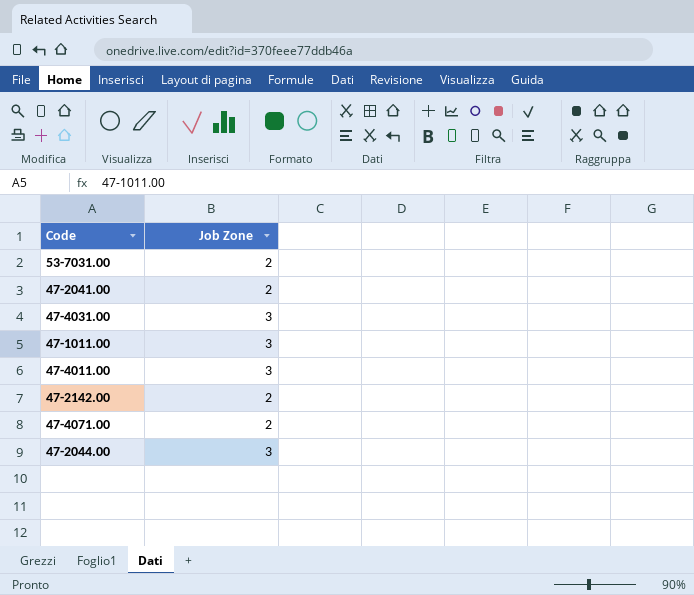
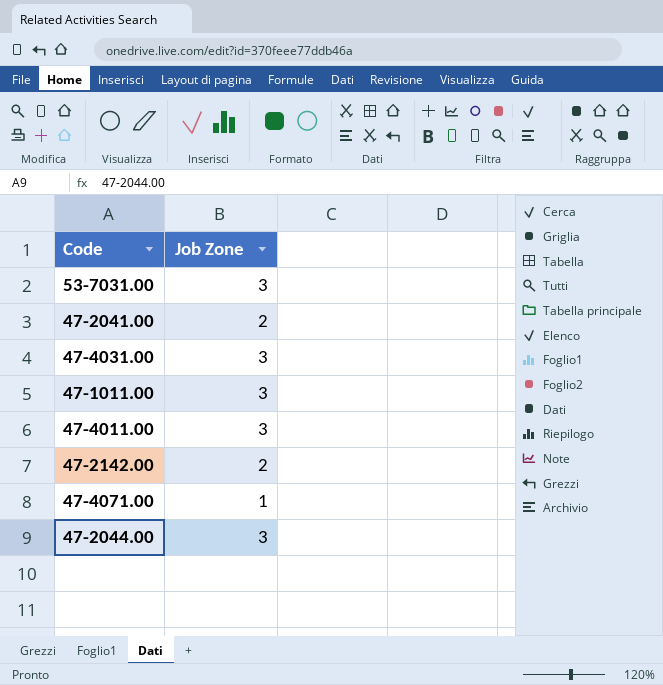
53-7031.00 | Job Zone: 2 -> 3
47-4071.00 | Job Zone: 2 -> 1

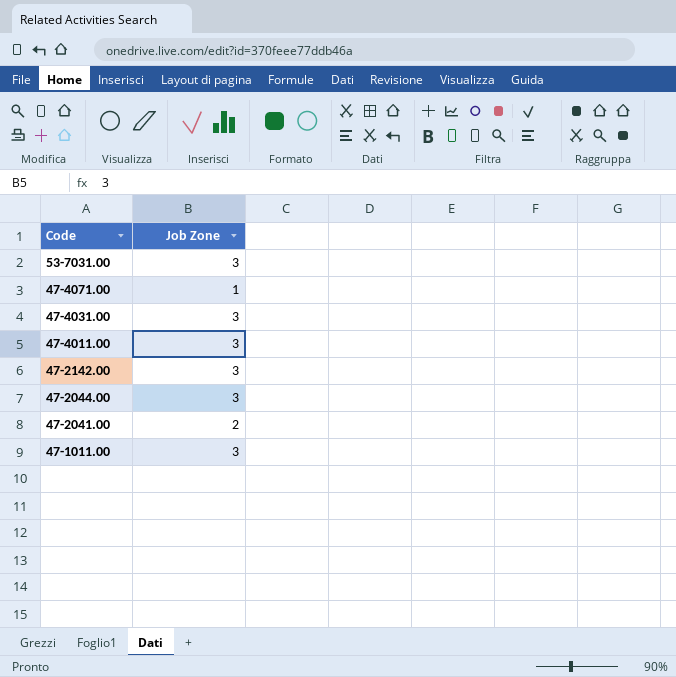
row order: none -> Code descending
47-2142.00 | Job Zone: 2 -> 3

